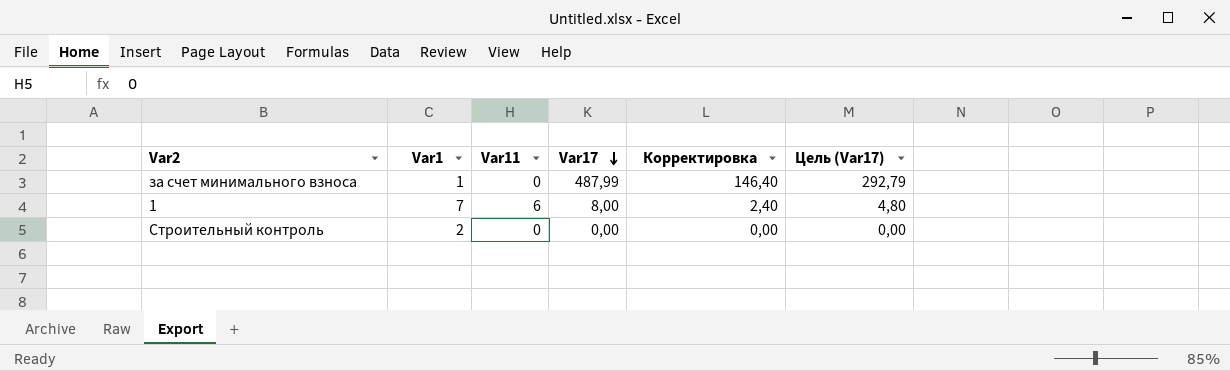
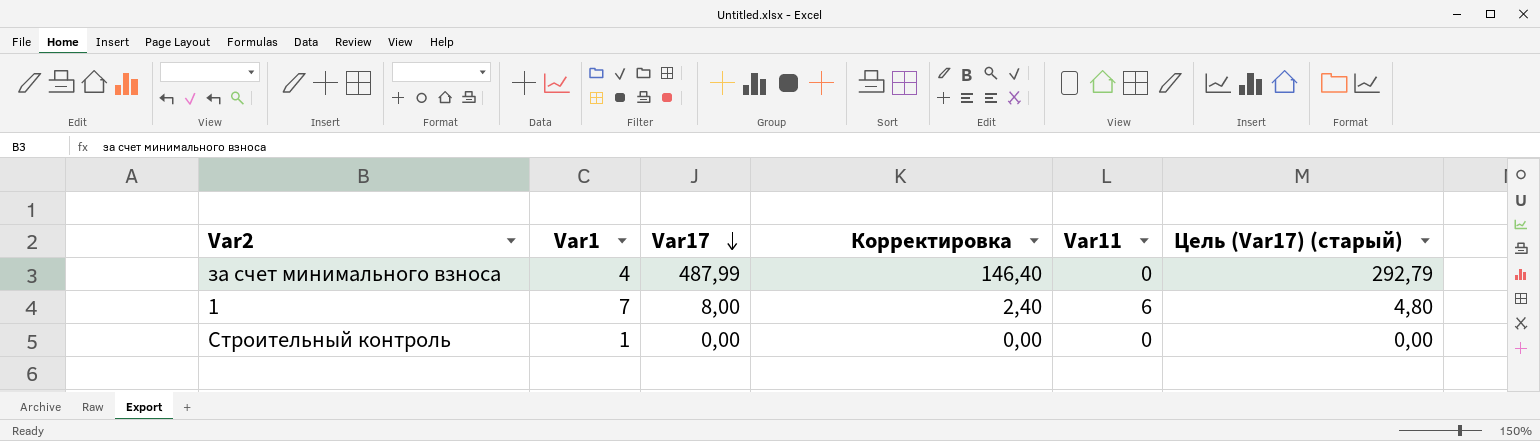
column Var11 | position: 3 -> 5
column name: Цель (Var17) -> Цель (Var17) (старый)
за счет минимального взноса | Var1: 1 -> 4
Строительный контроль | Var1: 2 -> 1

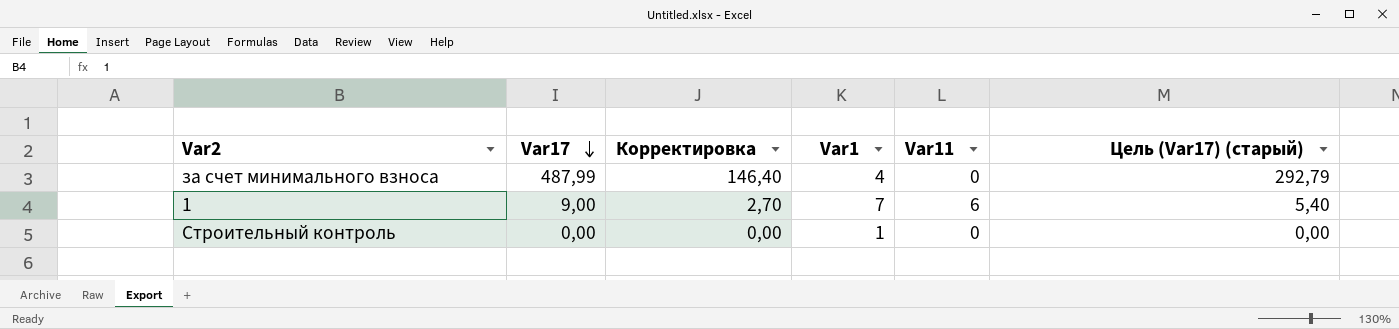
column Var1 | position: 2 -> 4
1 | Var17: 8,00 -> 9,00
1 | Корректировка: 2,40 -> 2,70
1 | Цель (Var17) (старый): 4,80 -> 5,40

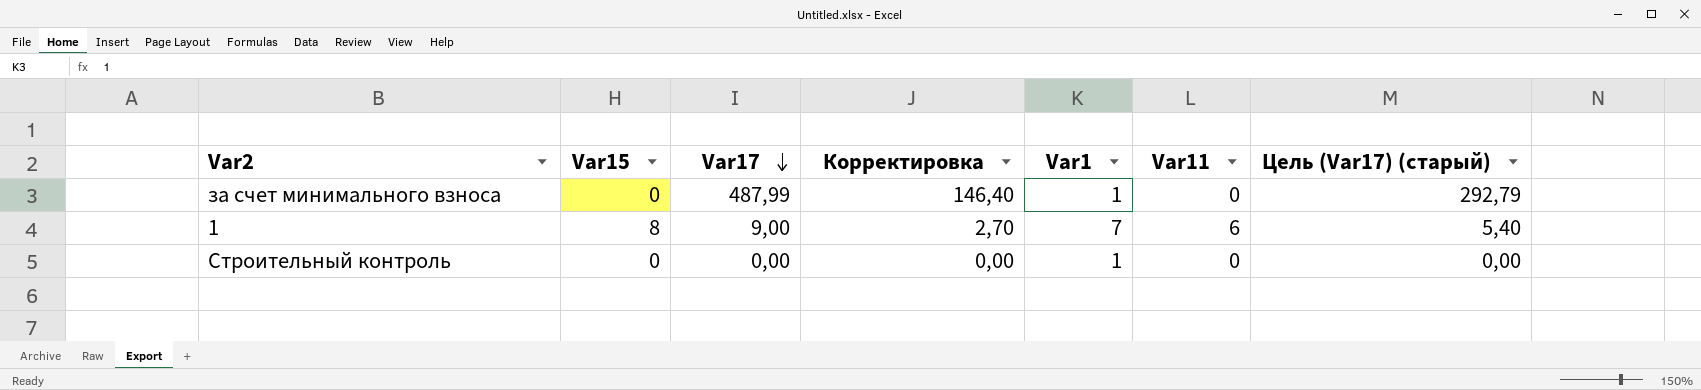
column Var15 | position: none -> 2
за счет минимального взноса | Var1: 4 -> 1

